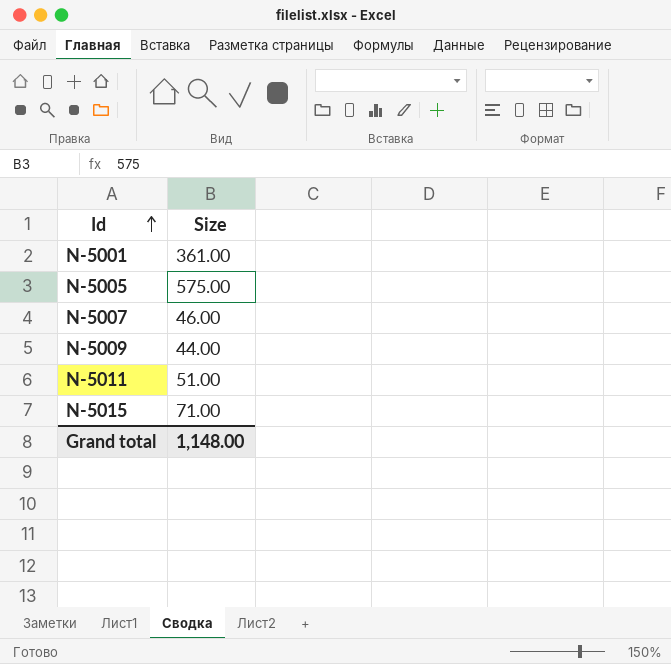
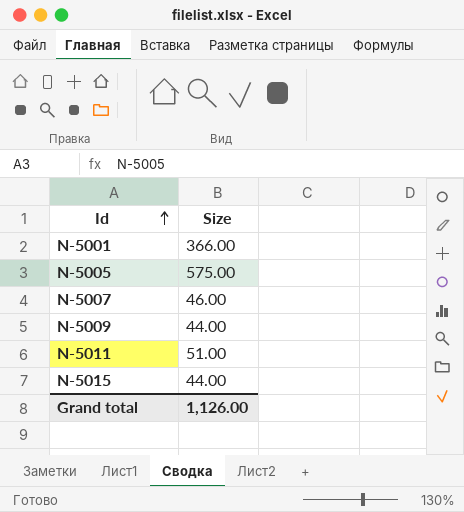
N-5001 | Size: 361.00 -> 366.00
N-5015 | Size: 71.00 -> 44.00
Grand total | Size: 1,148.00 -> 1,126.00

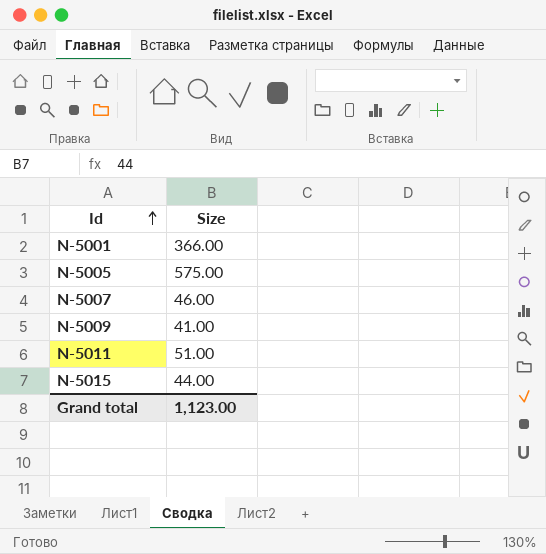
N-5009 | Size: 44.00 -> 41.00
Grand total | Size: 1,126.00 -> 1,123.00

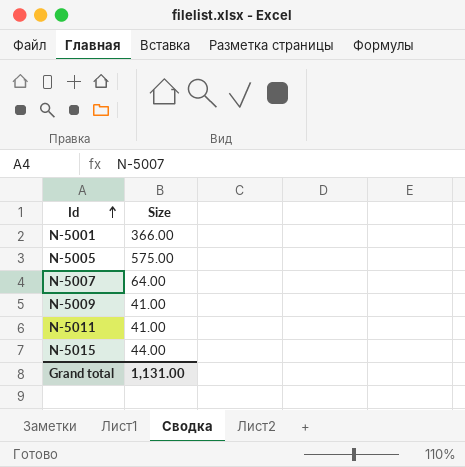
N-5007 | Size: 46.00 -> 64.00
N-5011 | Size: 51.00 -> 41.00
Grand total | Size: 1,123.00 -> 1,131.00

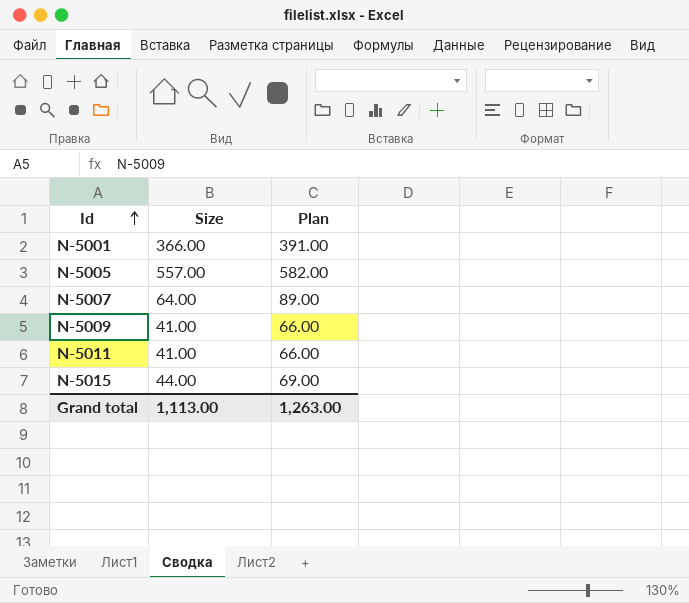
column Plan | formula: none -> [Size] + 25
N-5005 | Size: 575.00 -> 557.00
Grand total | Size: 1,131.00 -> 1,113.00

